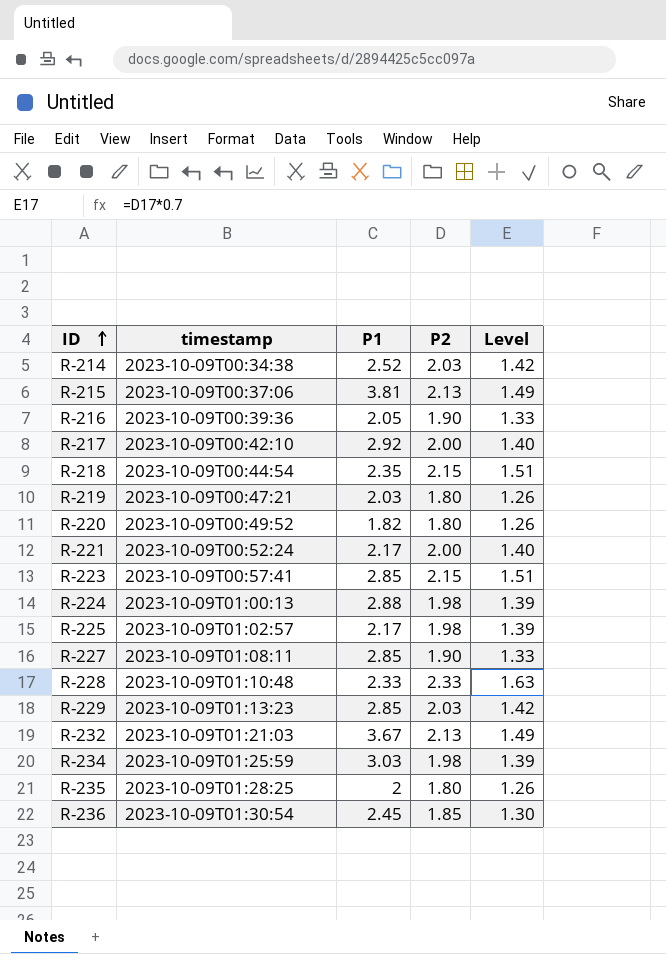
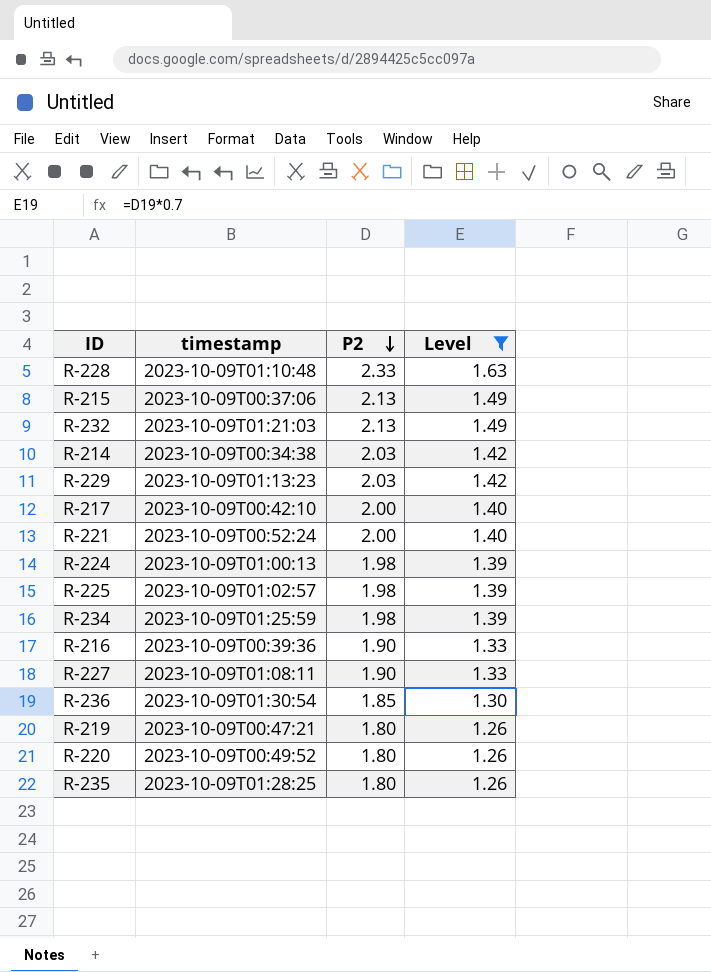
filter: none -> Level != 1.51
row order: ID ascending -> P2 descending
column P1 | position: 3 -> none

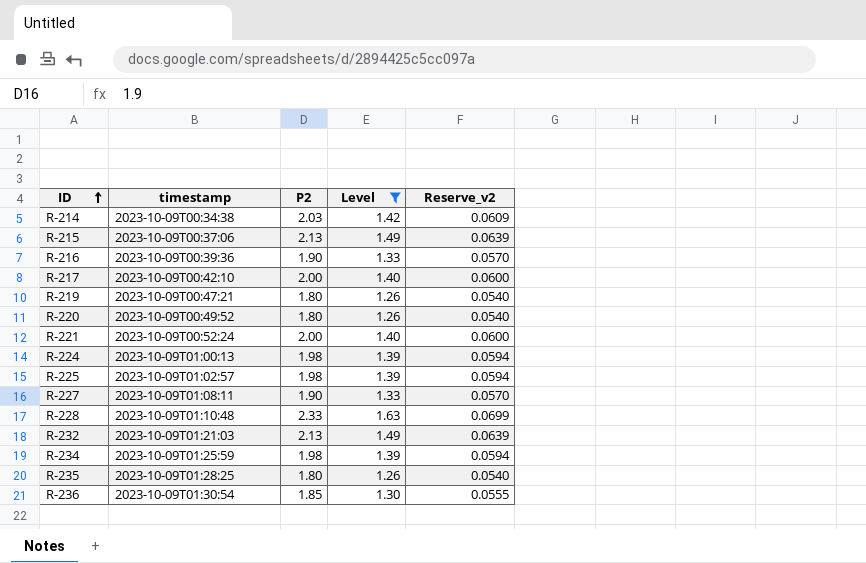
row order: P2 descending -> ID ascending
column Reserve_v2 | formula: none -> [P2] * 0.03
row R-229: 2023-10-09T01:13:23 | 2.03 | 1.42 -> none

